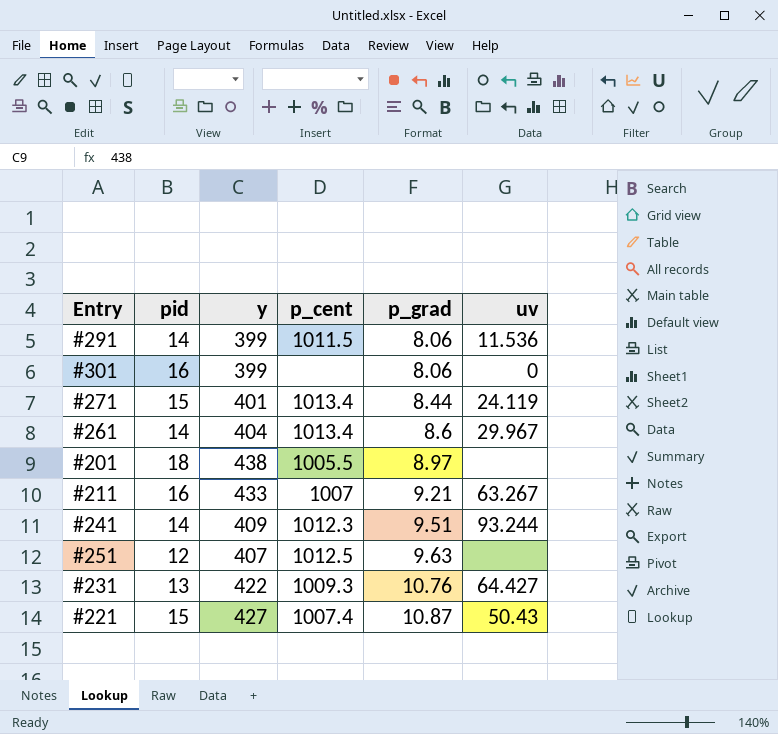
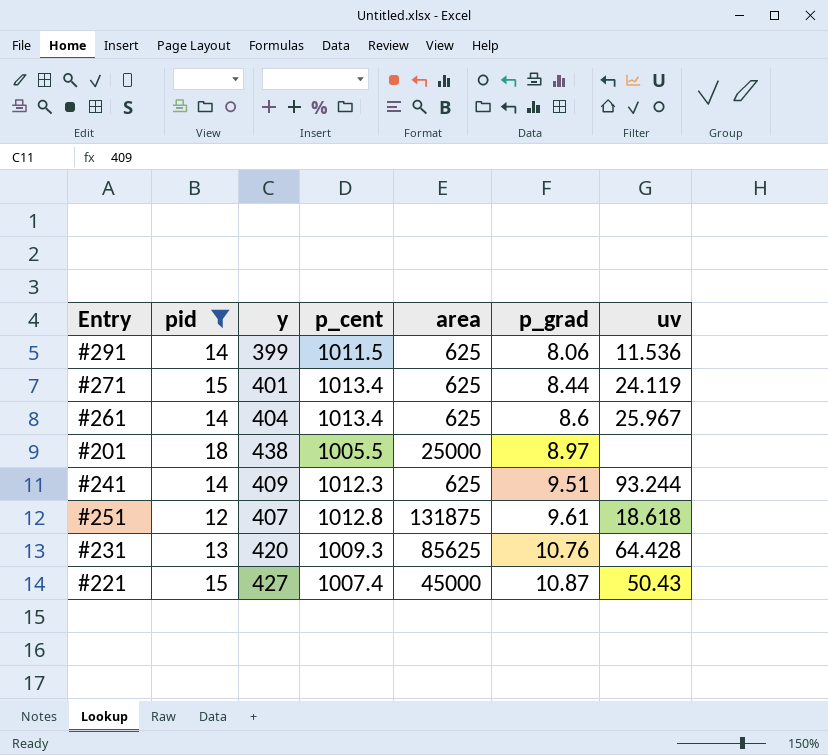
filter: none -> pid != 16
column area | position: none -> 5
#261 | uv: 29.967 -> 25.967
#251 | p_cent: 1012.5 -> 1012.8
#251 | p_grad: 9.63 -> 9.61
#251 | uv: none -> 18.618
#231 | y: 422 -> 420
#231 | uv: 64.427 -> 64.428

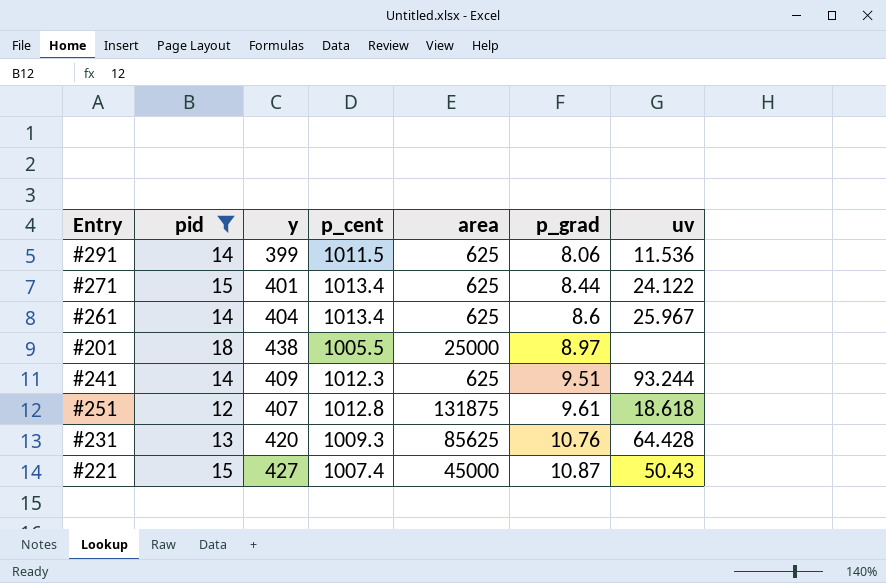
#271 | uv: 24.119 -> 24.122

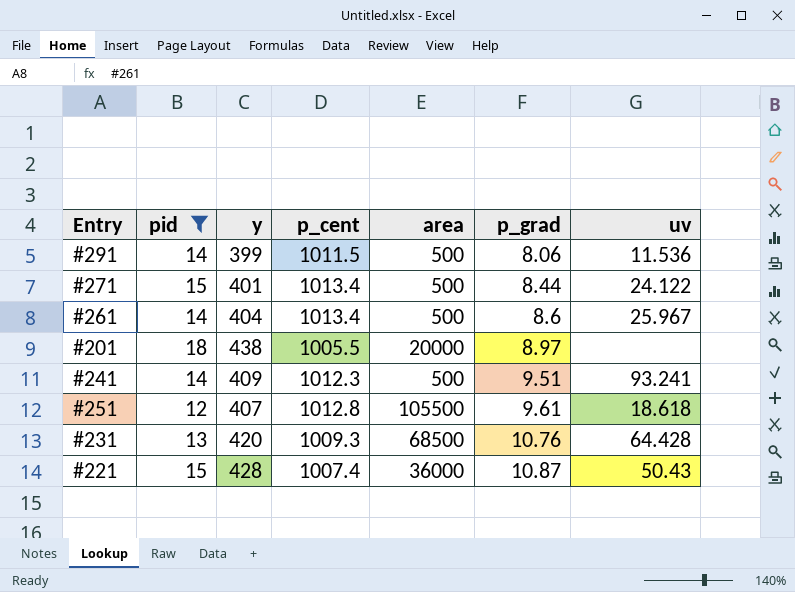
#291 | area: 625 -> 500
#271 | area: 625 -> 500
#261 | area: 625 -> 500
#201 | area: 25000 -> 20000
#241 | area: 625 -> 500
#241 | uv: 93.244 -> 93.241
#251 | area: 131875 -> 105500
#231 | area: 85625 -> 68500
#221 | y: 427 -> 428
#221 | area: 45000 -> 36000

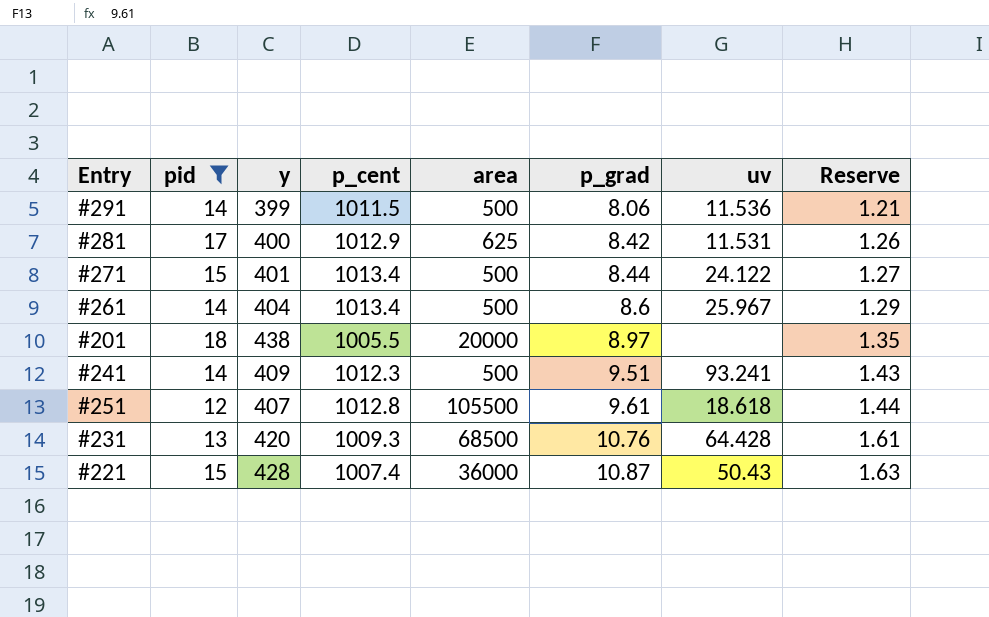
column Reserve | formula: none -> [p_grad] * 0.15
row #281: none -> 17 | 400 | 1012.9 | 625 | 8.42 | 11.531 | 1.26

